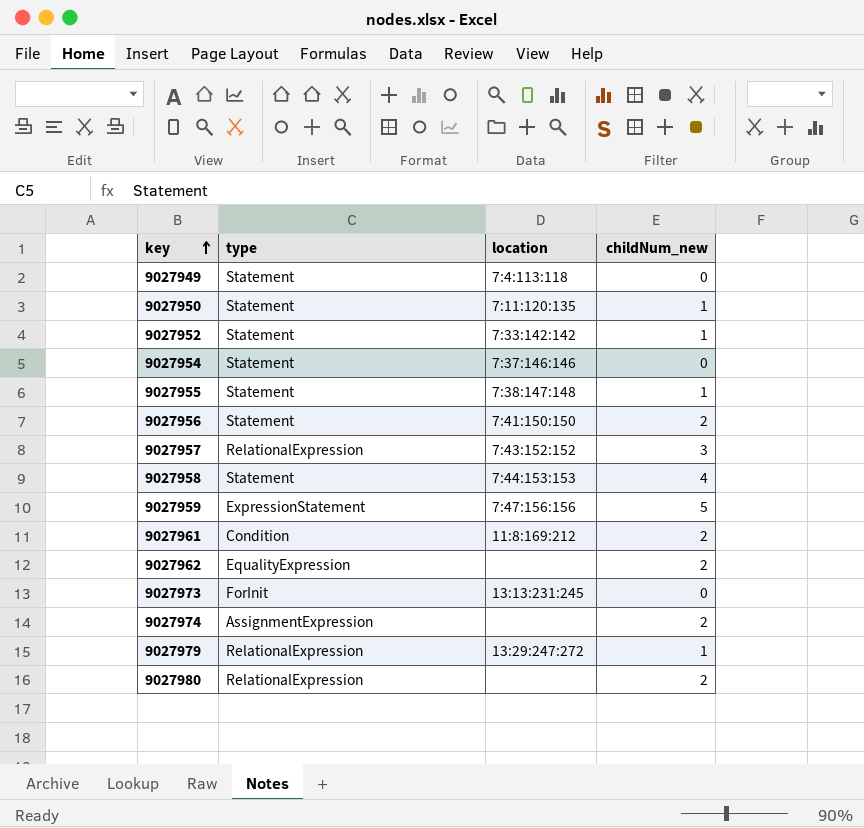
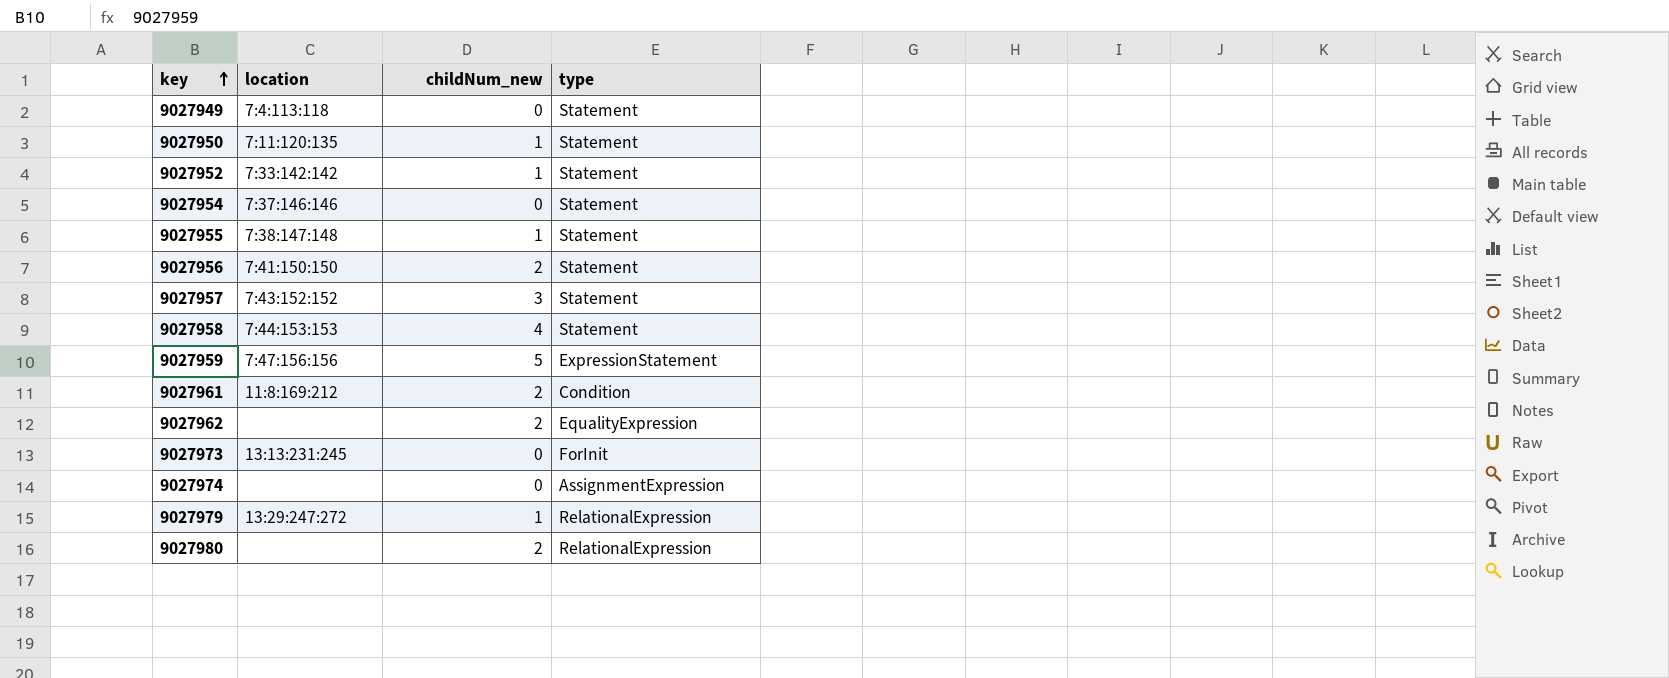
column type | position: 2 -> 4
9027957 | type: RelationalExpression -> Statement
9027974 | childNum_new: 2 -> 0

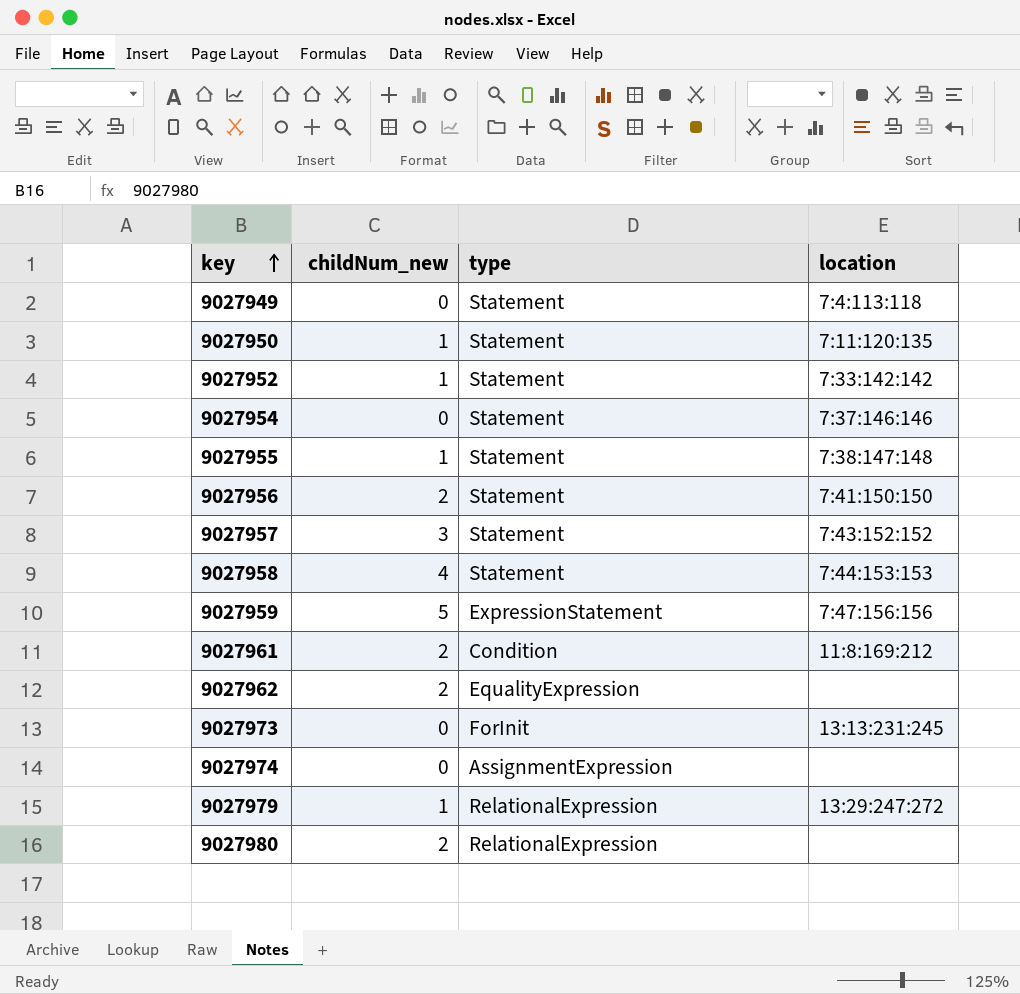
column location | position: 2 -> 4

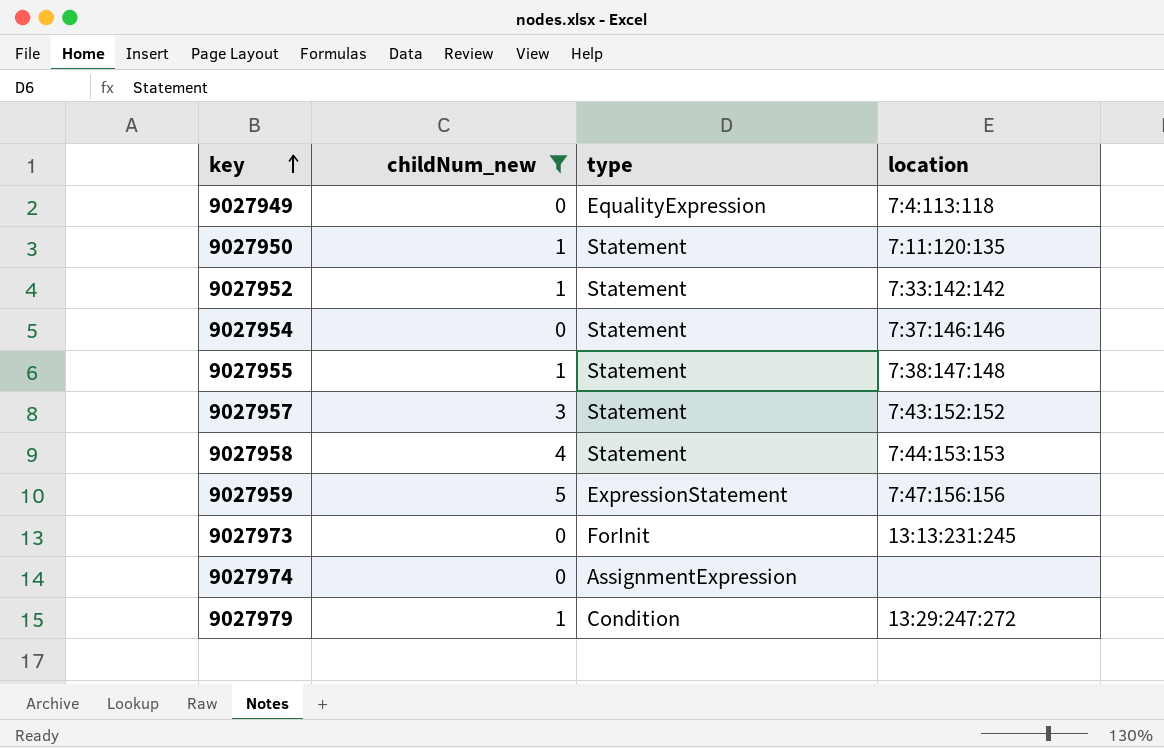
filter: none -> childNum_new != 2
9027949 | type: Statement -> EqualityExpression
9027979 | type: RelationalExpression -> Condition

